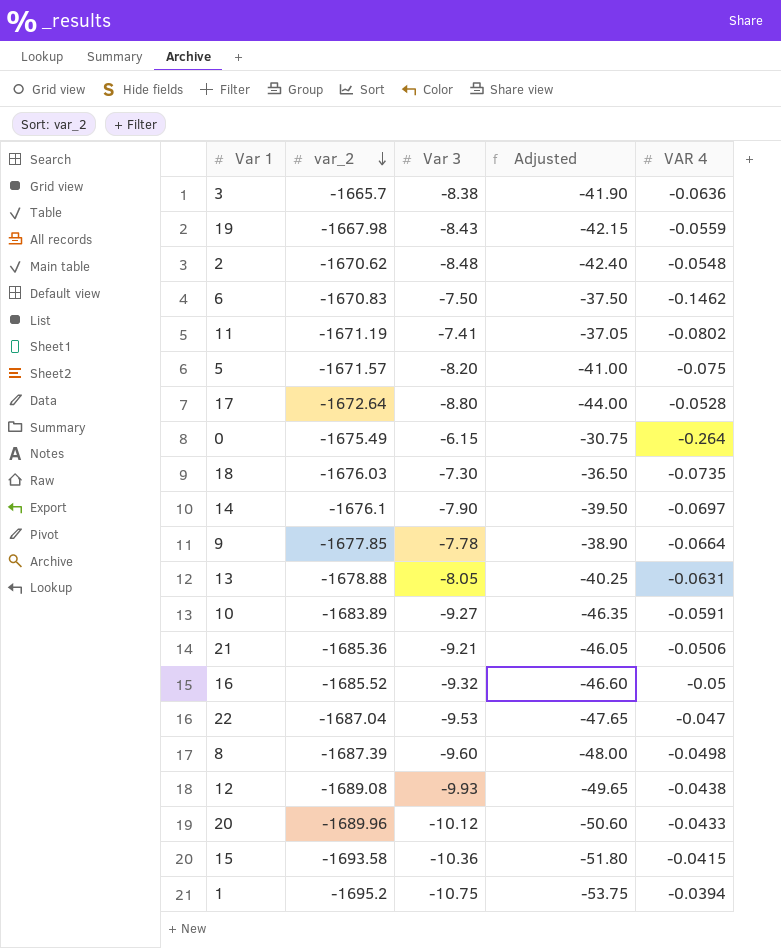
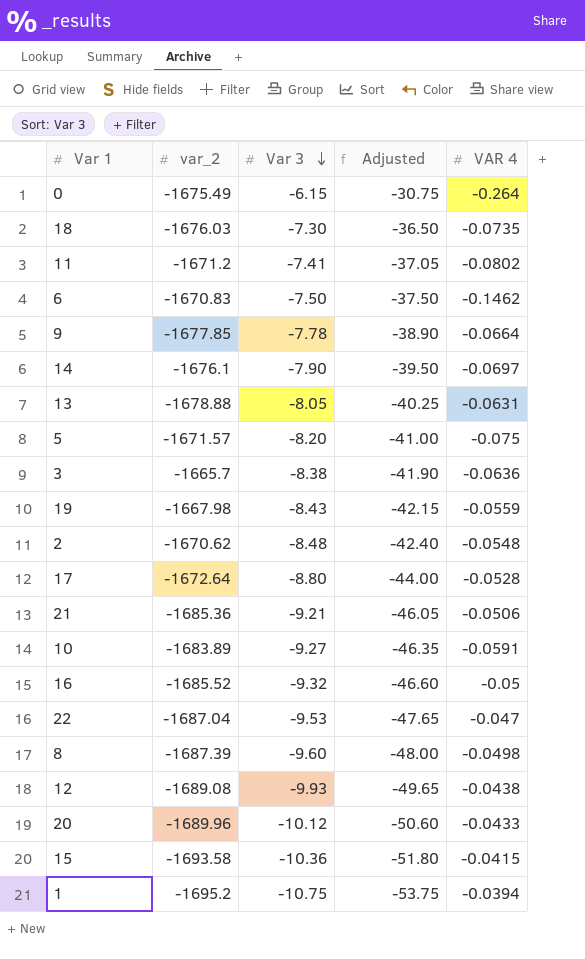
row order: var_2 descending -> Var 3 descending
11 | var_2: -1671.19 -> -1671.2

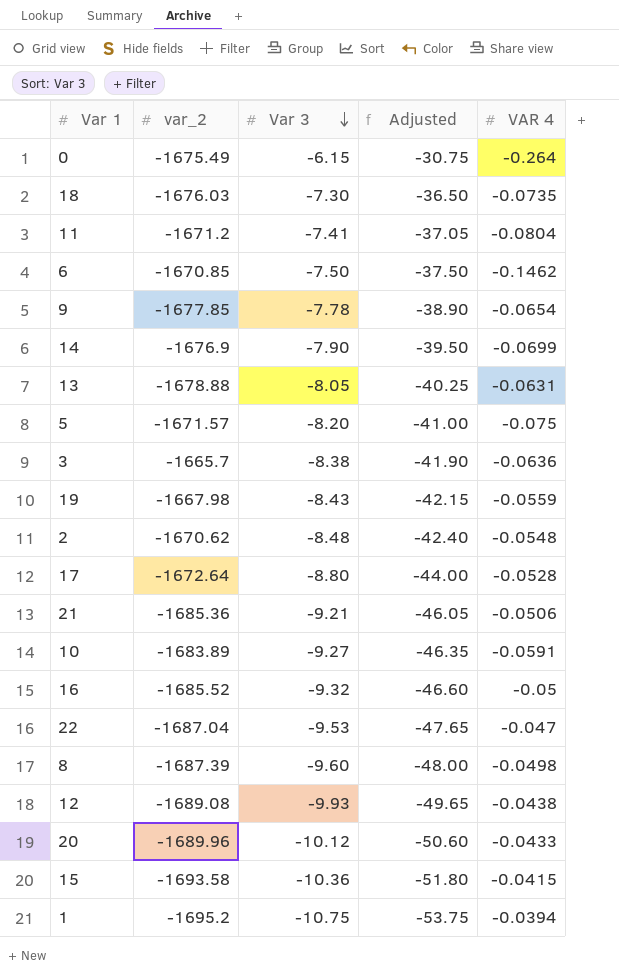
11 | VAR 4: -0.0802 -> -0.0804
6 | var_2: -1670.83 -> -1670.85
9 | VAR 4: -0.0664 -> -0.0654
14 | var_2: -1676.1 -> -1676.9
14 | VAR 4: -0.0697 -> -0.0699

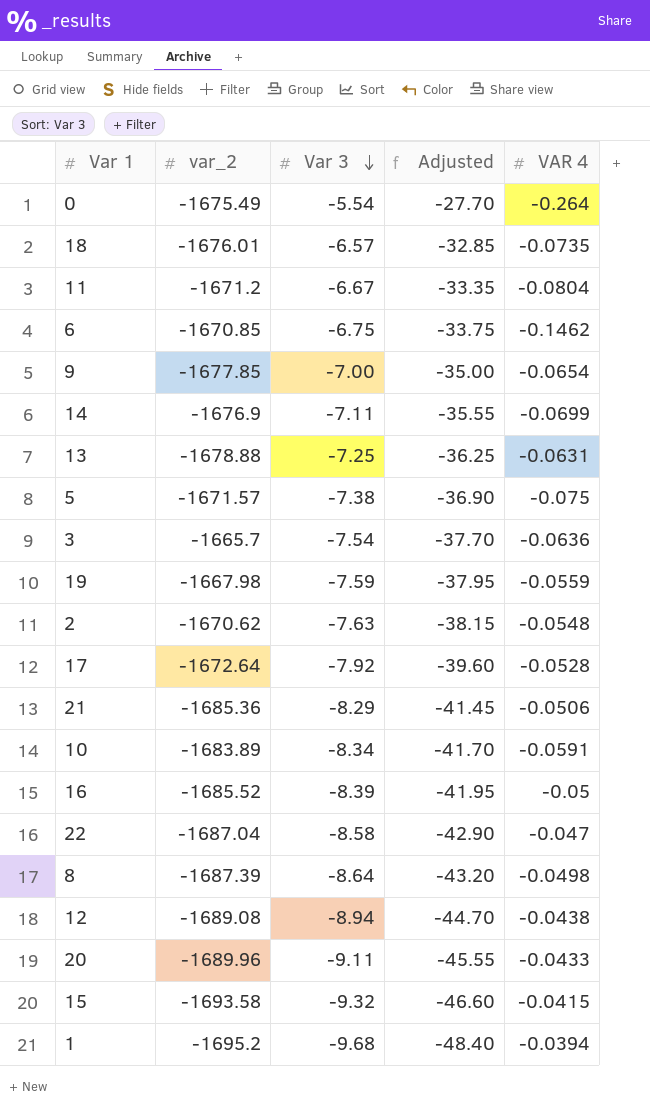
0 | Var 3: -6.15 -> -5.54
0 | Adjusted: -30.75 -> -27.70
18 | var_2: -1676.03 -> -1676.01
18 | Var 3: -7.30 -> -6.57
18 | Adjusted: -36.50 -> -32.85
11 | Var 3: -7.41 -> -6.67
11 | Adjusted: -37.05 -> -33.35
6 | Var 3: -7.50 -> -6.75
6 | Adjusted: -37.50 -> -33.75
9 | Var 3: -7.78 -> -7.00
9 | Adjusted: -38.90 -> -35.00
14 | Var 3: -7.90 -> -7.11
14 | Adjusted: -39.50 -> -35.55
13 | Var 3: -8.05 -> -7.25
13 | Adjusted: -40.25 -> -36.25
5 | Var 3: -8.20 -> -7.38
5 | Adjusted: -41.00 -> -36.90
3 | Var 3: -8.38 -> -7.54
3 | Adjusted: -41.90 -> -37.70
19 | Var 3: -8.43 -> -7.59
19 | Adjusted: -42.15 -> -37.95
2 | Var 3: -8.48 -> -7.63
2 | Adjusted: -42.40 -> -38.15
17 | Var 3: -8.80 -> -7.92
17 | Adjusted: -44.00 -> -39.60
21 | Var 3: -9.21 -> -8.29
21 | Adjusted: -46.05 -> -41.45
10 | Var 3: -9.27 -> -8.34
10 | Adjusted: -46.35 -> -41.70
16 | Var 3: -9.32 -> -8.39
16 | Adjusted: -46.60 -> -41.95
22 | Var 3: -9.53 -> -8.58
22 | Adjusted: -47.65 -> -42.90
8 | Var 3: -9.60 -> -8.64
8 | Adjusted: -48.00 -> -43.20
12 | Var 3: -9.93 -> -8.94
12 | Adjusted: -49.65 -> -44.70
20 | Var 3: -10.12 -> -9.11
20 | Adjusted: -50.60 -> -45.55
15 | Var 3: -10.36 -> -9.32
15 | Adjusted: -51.80 -> -46.60
1 | Var 3: -10.75 -> -9.68
1 | Adjusted: -53.75 -> -48.40

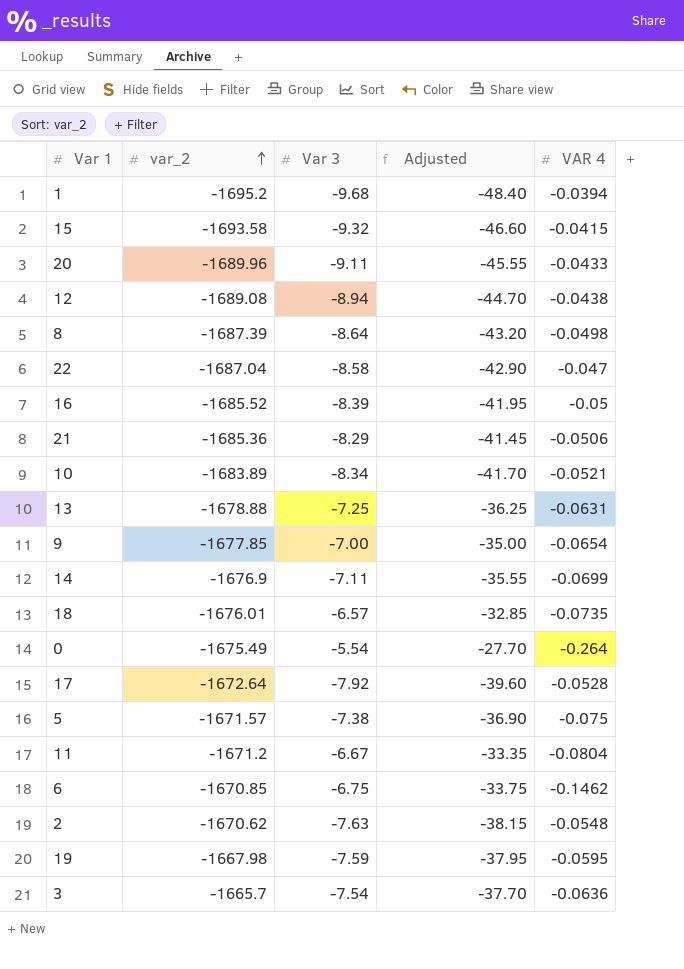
row order: Var 3 descending -> var_2 ascending
10 | VAR 4: -0.0591 -> -0.0521
19 | VAR 4: -0.0559 -> -0.0595

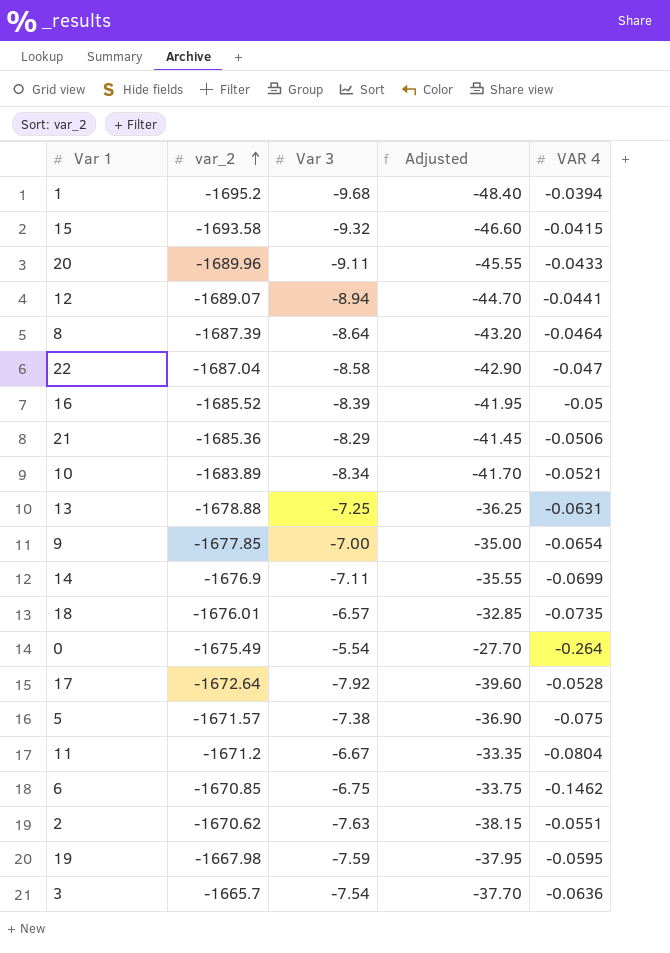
12 | var_2: -1689.08 -> -1689.07
12 | VAR 4: -0.0438 -> -0.0441
8 | VAR 4: -0.0498 -> -0.0464
2 | VAR 4: -0.0548 -> -0.0551

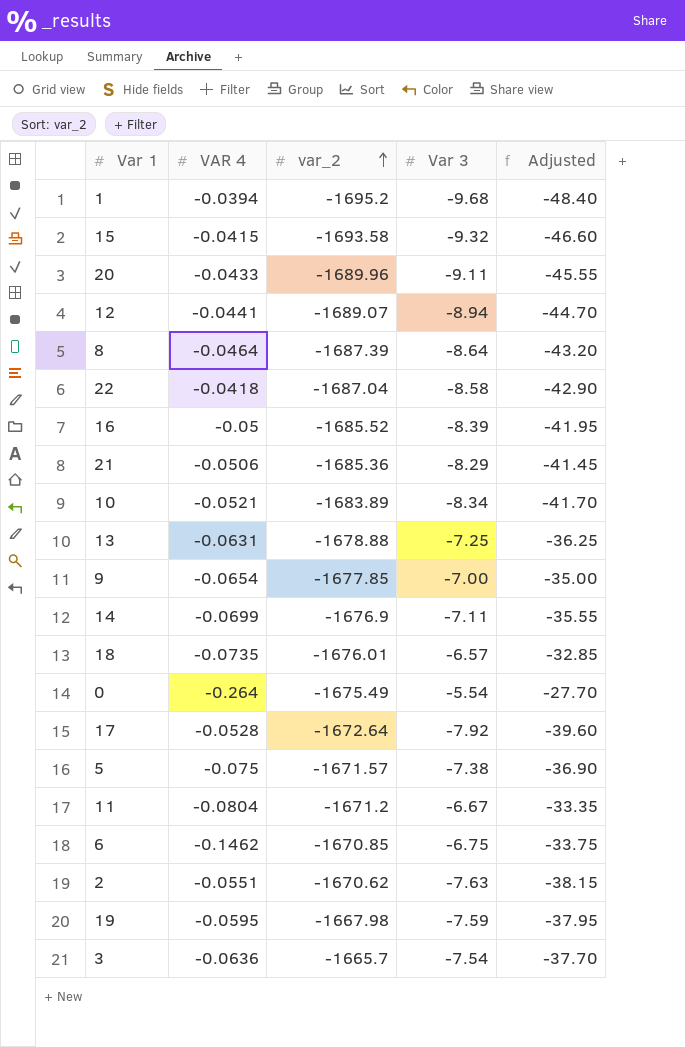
column VAR 4 | position: 5 -> 2
22 | VAR 4: -0.047 -> -0.0418

